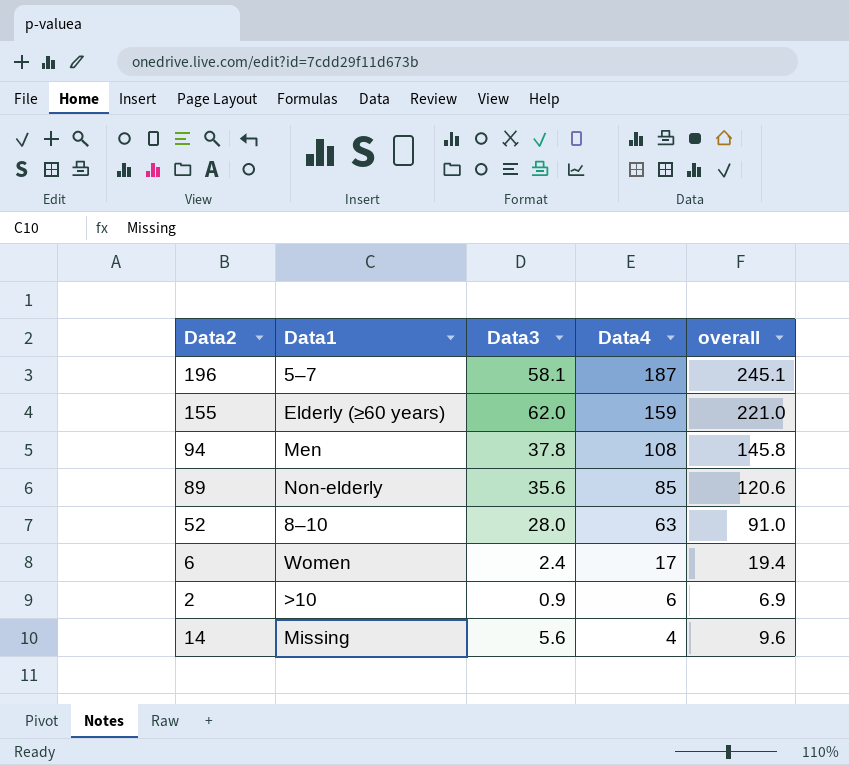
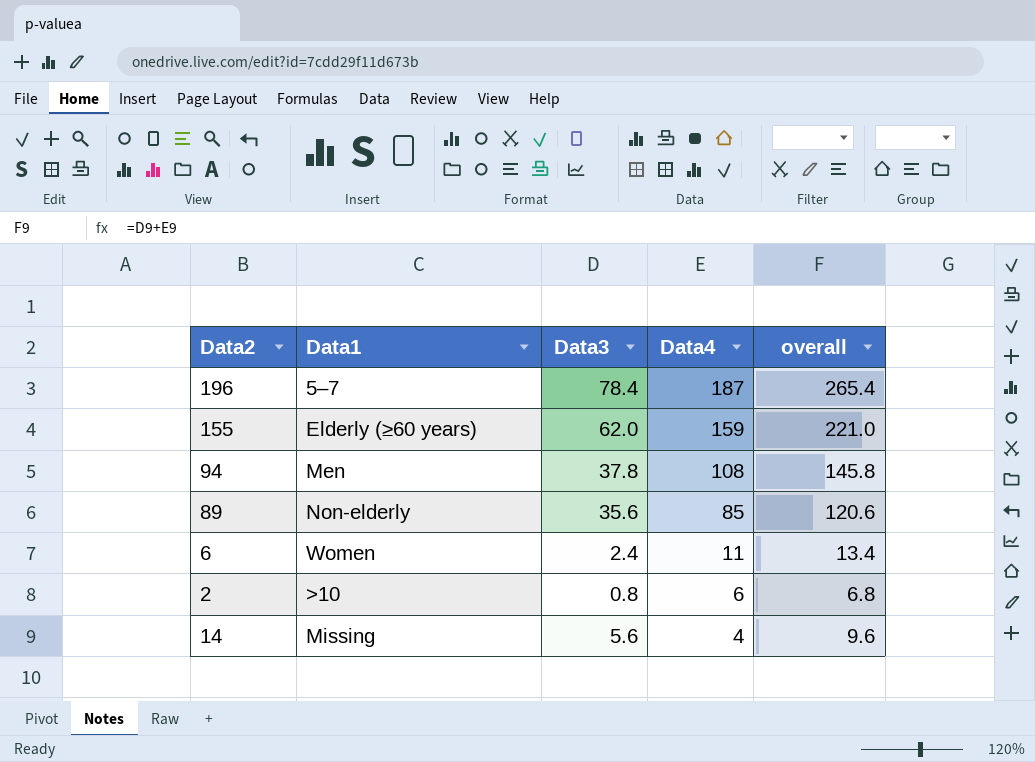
row 52: 8–10 | 28.0 | 63 | 91.0 -> none
196 | Data3: 58.1 -> 78.4
196 | overall: 245.1 -> 265.4
6 | Data4: 17 -> 11
6 | overall: 19.4 -> 13.4
2 | Data3: 0.9 -> 0.8
2 | overall: 6.9 -> 6.8

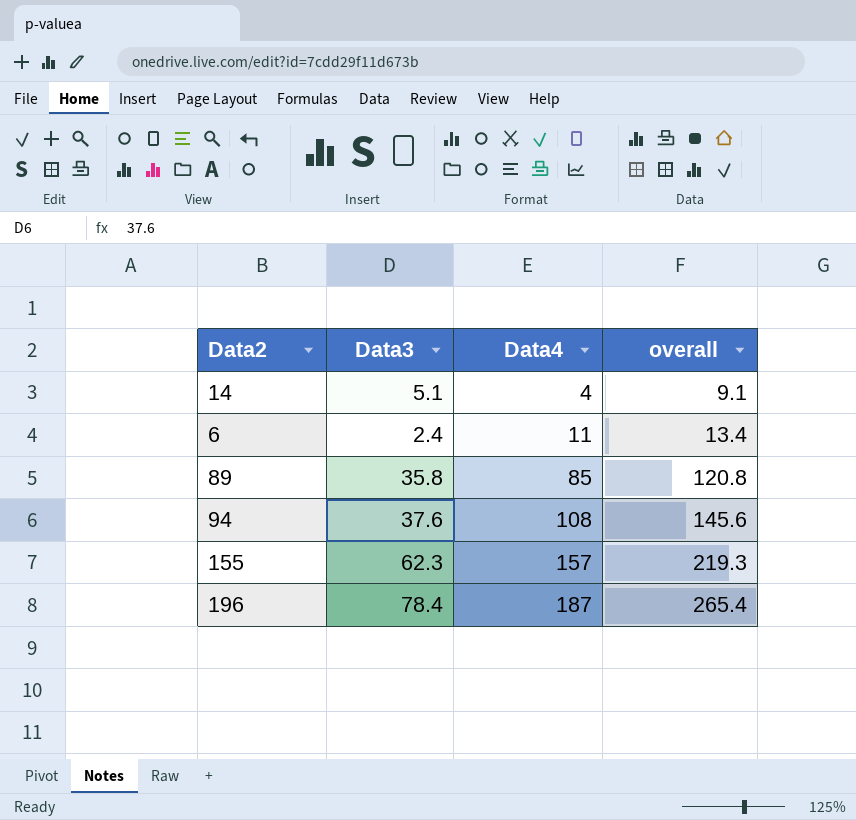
row order: Data4 descending -> Data4 ascending
column Data1 | position: 2 -> none
row 2: >10 | 0.8 | 6 | 6.8 -> none
14 | Data3: 5.6 -> 5.1
14 | overall: 9.6 -> 9.1
89 | Data3: 35.6 -> 35.8
89 | overall: 120.6 -> 120.8
94 | Data3: 37.8 -> 37.6
94 | overall: 145.8 -> 145.6
155 | Data3: 62.0 -> 62.3
155 | Data4: 159 -> 157
155 | overall: 221.0 -> 219.3

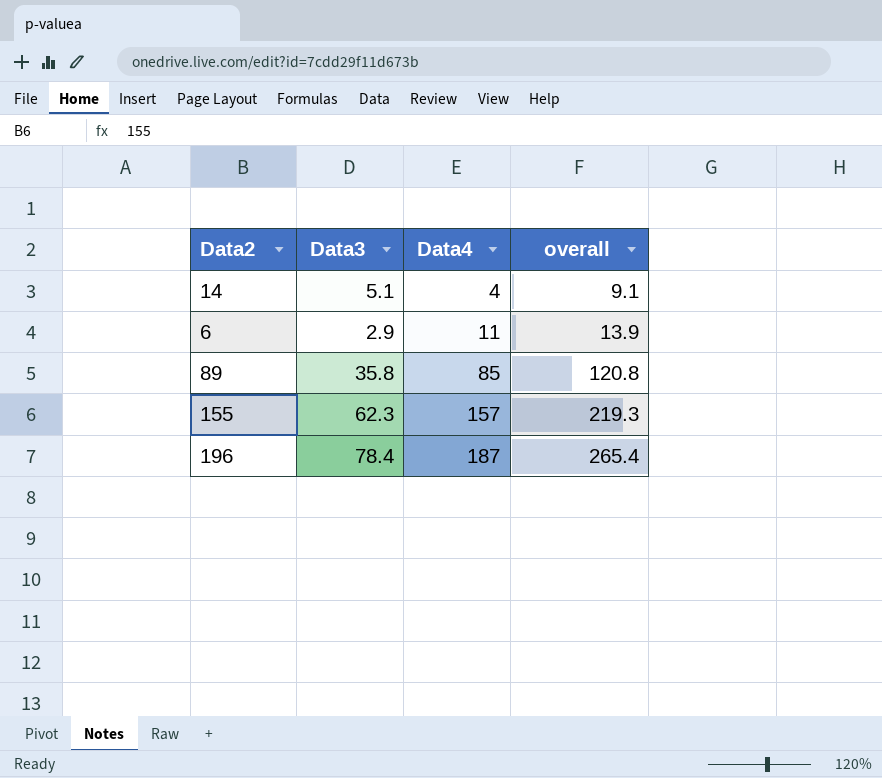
row 94: 37.6 | 108 | 145.6 -> none
6 | Data3: 2.4 -> 2.9
6 | overall: 13.4 -> 13.9

